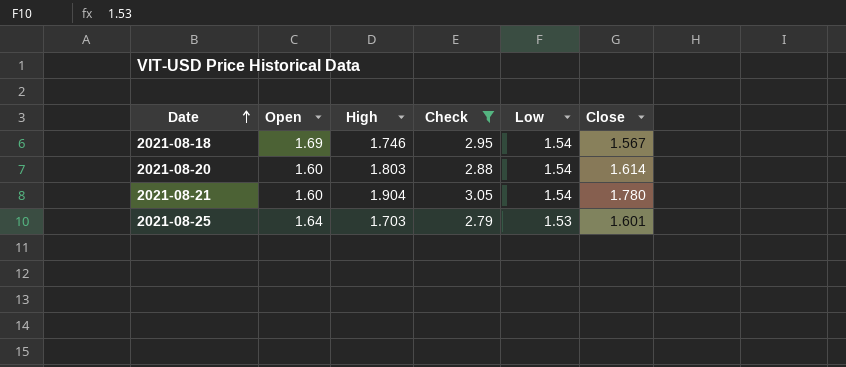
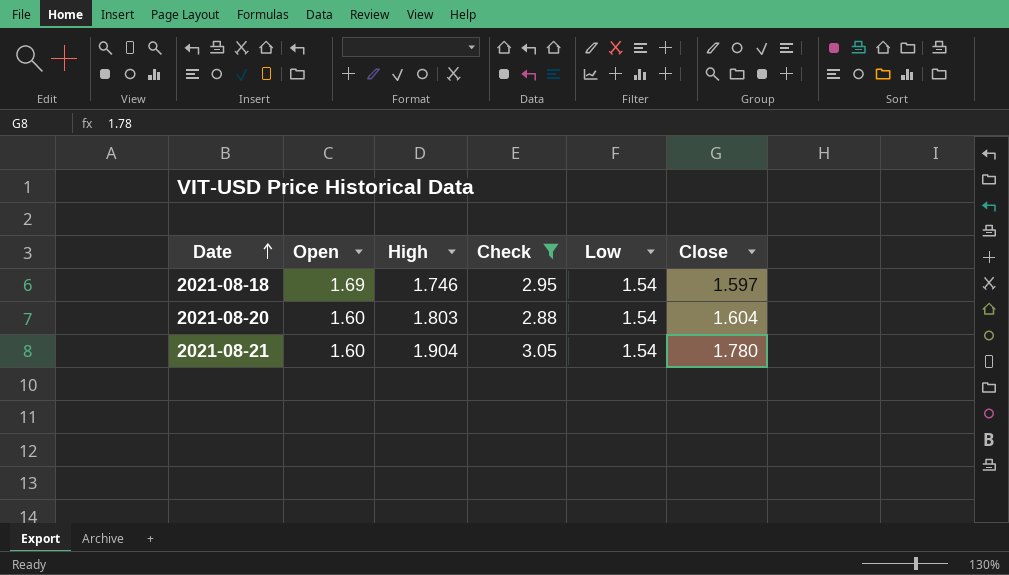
row 2021-08-25: 1.64 | 1.703 | 2.79 | 1.53 | 1.601 -> none
2021-08-18 | Close: 1.567 -> 1.597
2021-08-20 | Close: 1.614 -> 1.604

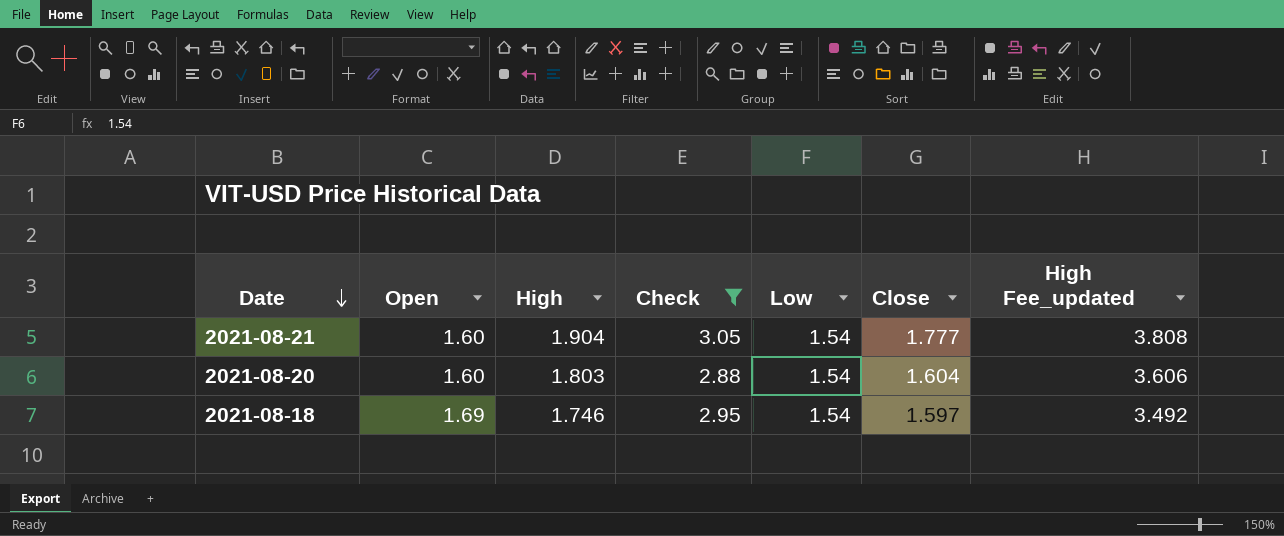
row order: Date ascending -> Date descending
column High Fee_updated | formula: none -> [High] * 2
2021-08-21 | Close: 1.780 -> 1.777

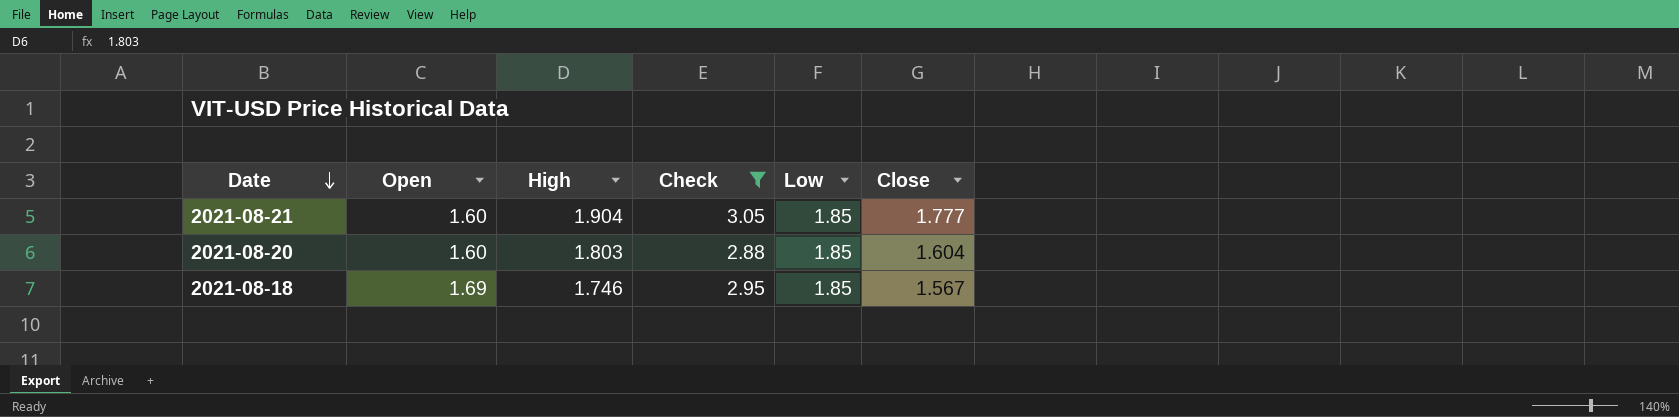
column High Fee_updated | formula: [High] * 2 -> none
2021-08-21 | Low: 1.54 -> 1.85
2021-08-20 | Low: 1.54 -> 1.85
2021-08-18 | Low: 1.54 -> 1.85
2021-08-18 | Close: 1.597 -> 1.567

